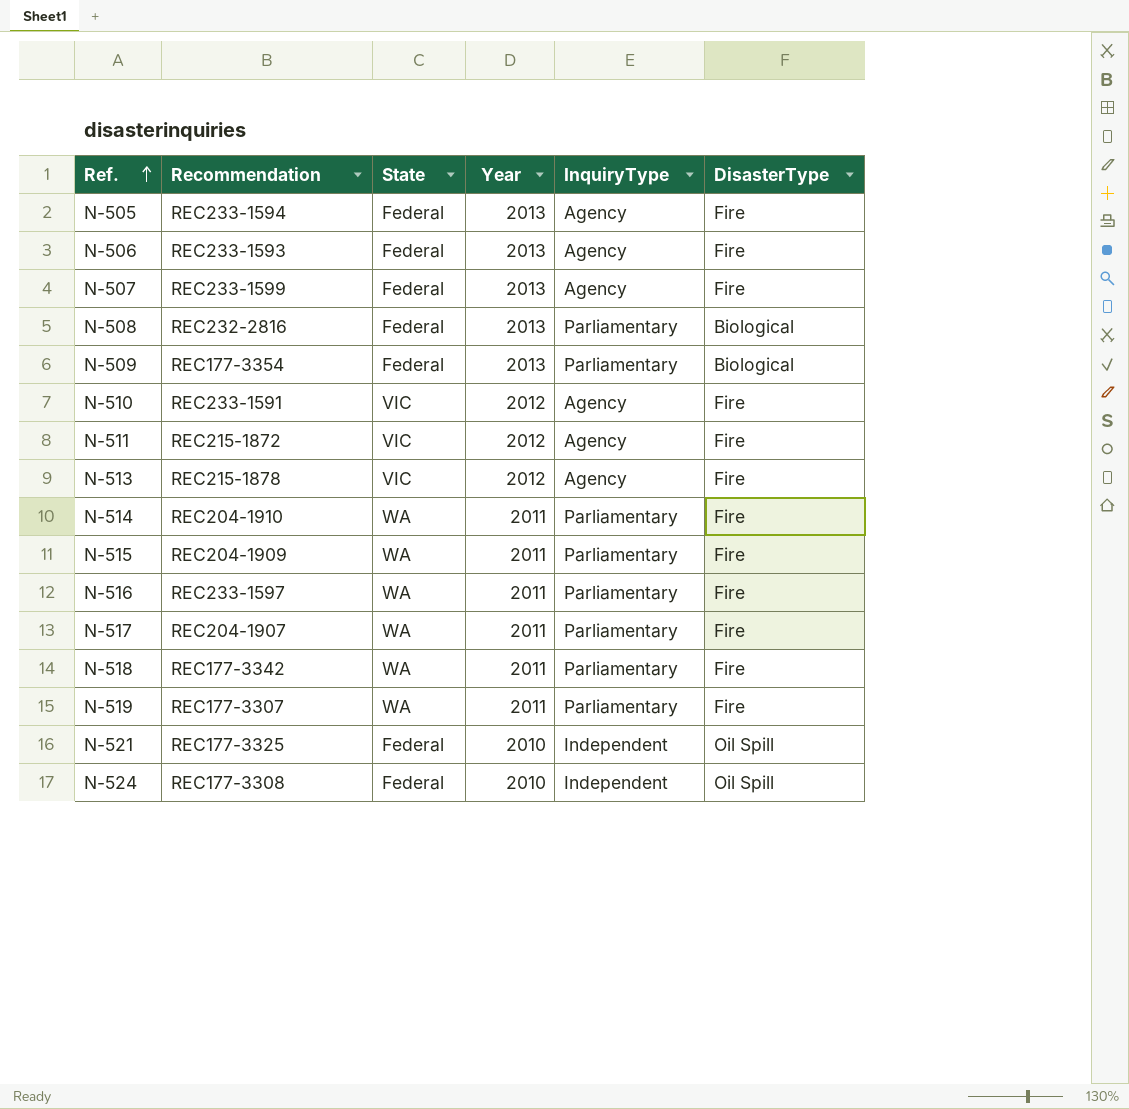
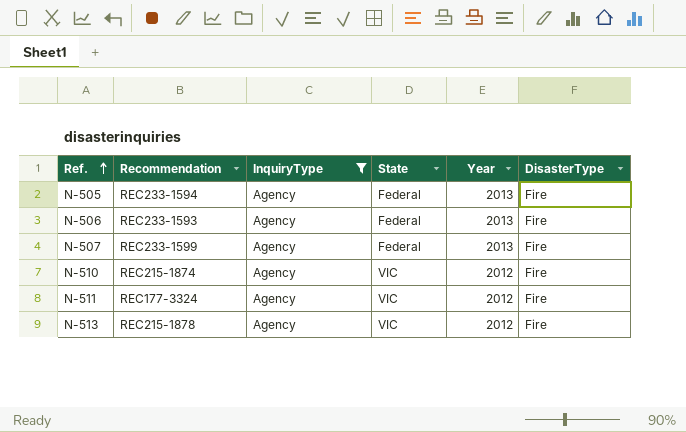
filter: none -> InquiryType = Agency
column InquiryType | position: 5 -> 3
N-510 | Recommendation: REC233-1591 -> REC215-1874
N-511 | Recommendation: REC215-1872 -> REC177-3324

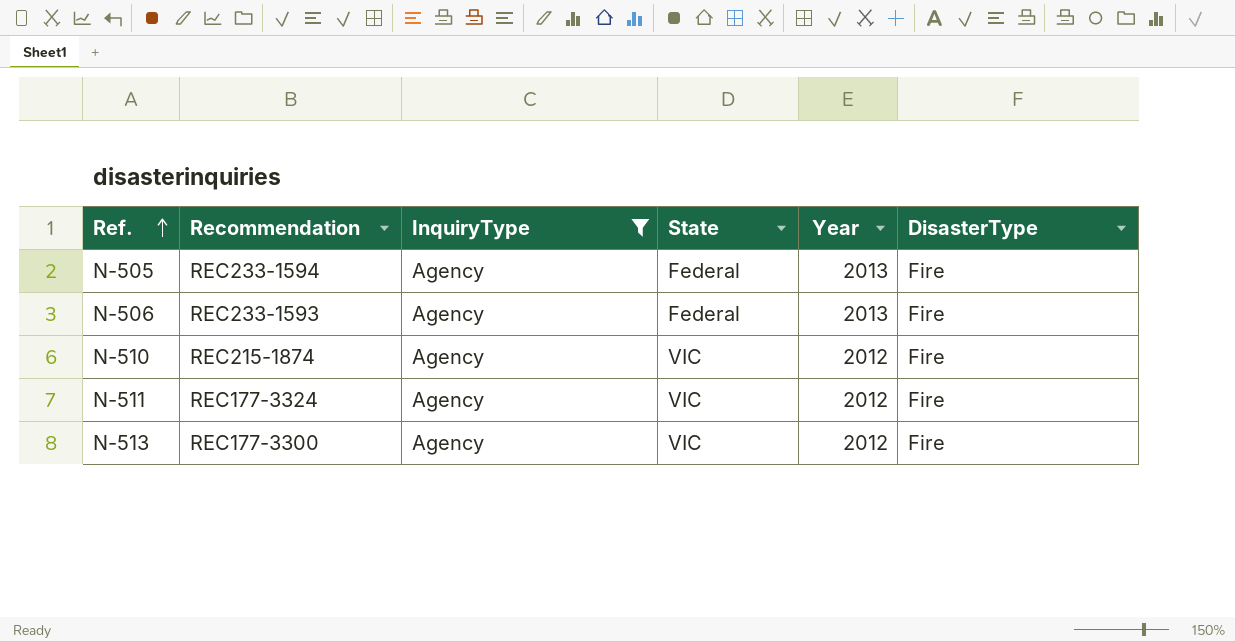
row N-507: REC233-1599 | Agency | Federal | 2013 | Fire -> none
N-513 | Recommendation: REC215-1878 -> REC177-3300

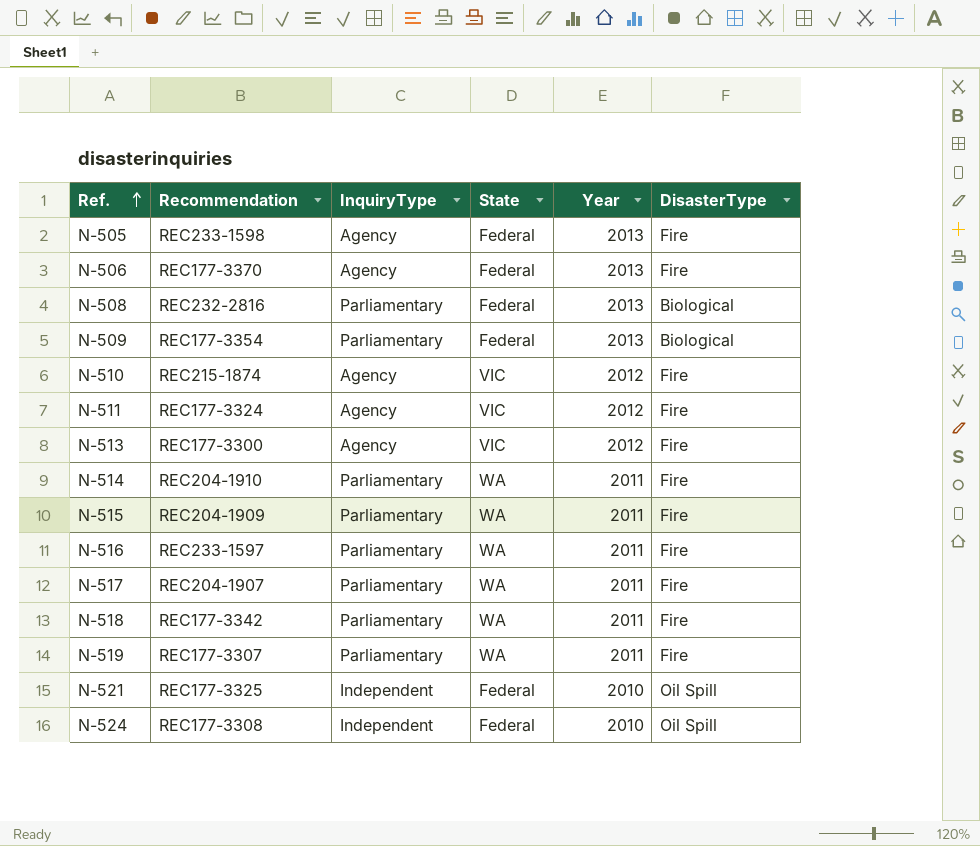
filter: InquiryType = Agency -> none
N-505 | Recommendation: REC233-1594 -> REC233-1598
N-506 | Recommendation: REC233-1593 -> REC177-3370

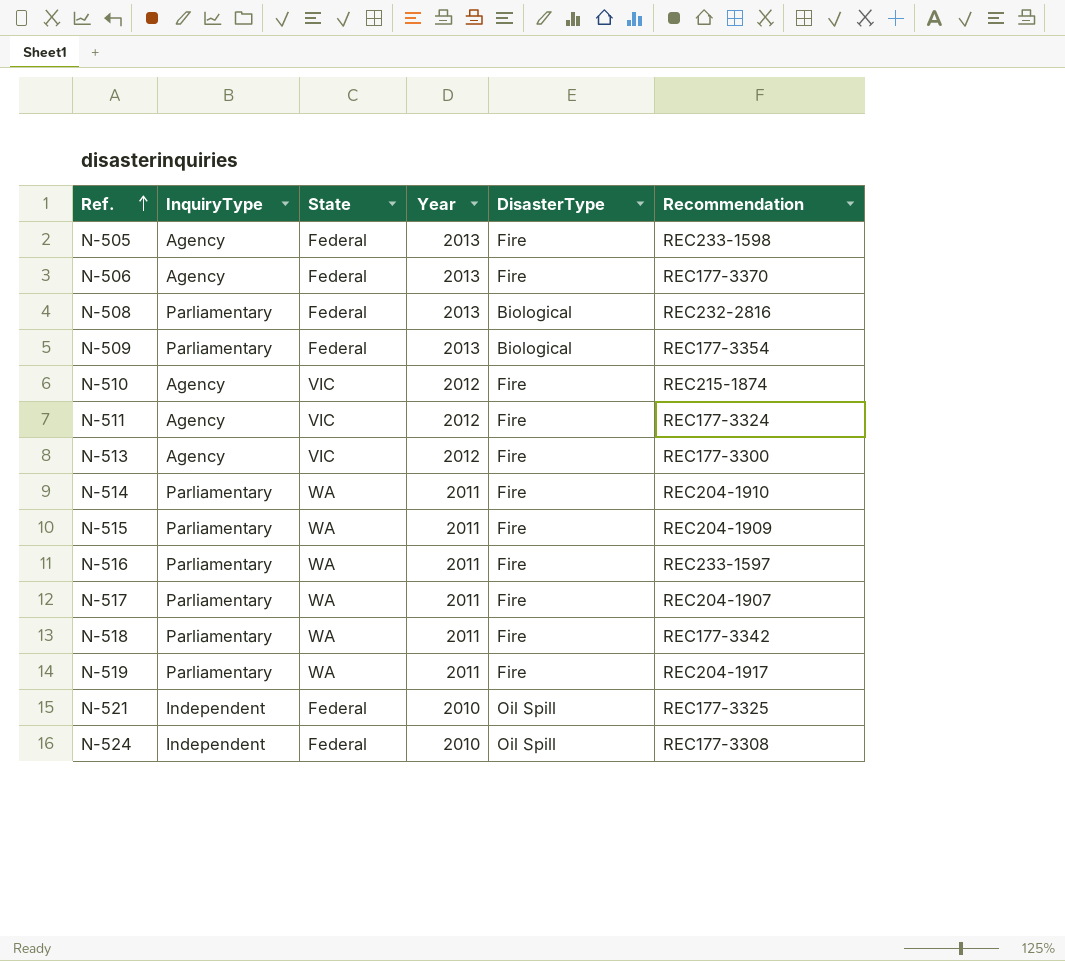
column Recommendation | position: 2 -> 6
N-519 | Recommendation: REC177-3307 -> REC204-1917

